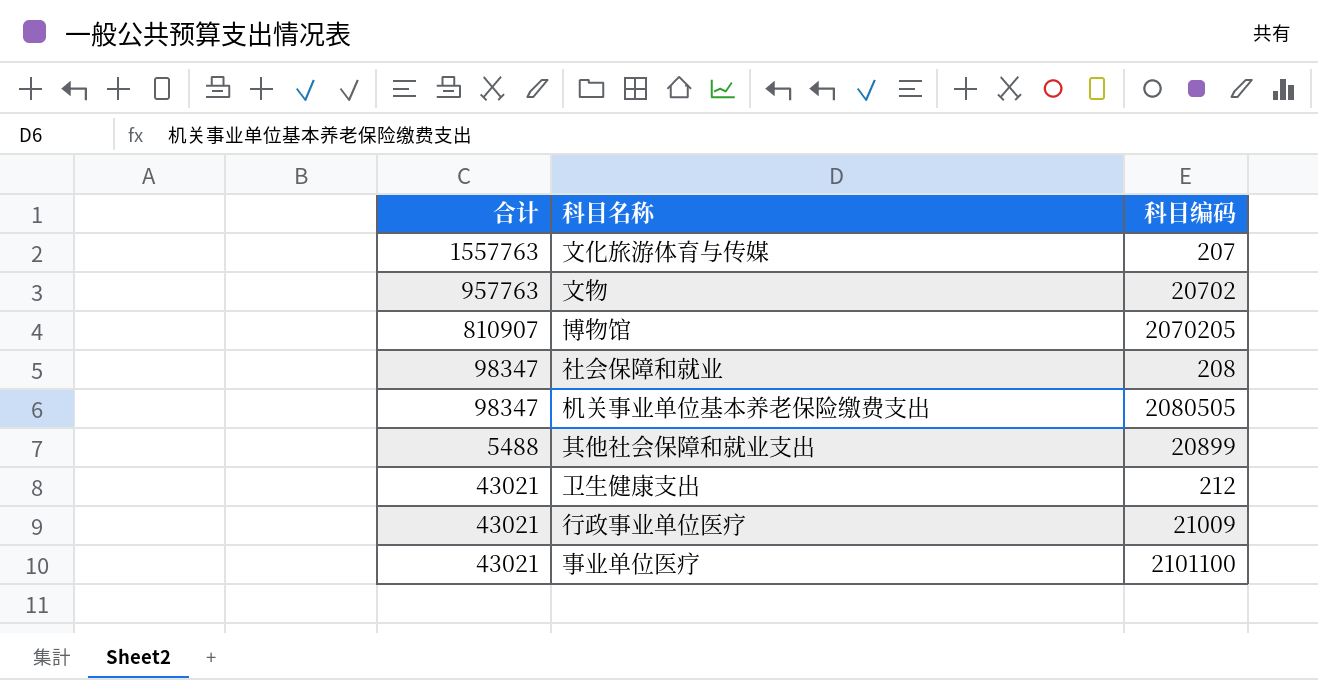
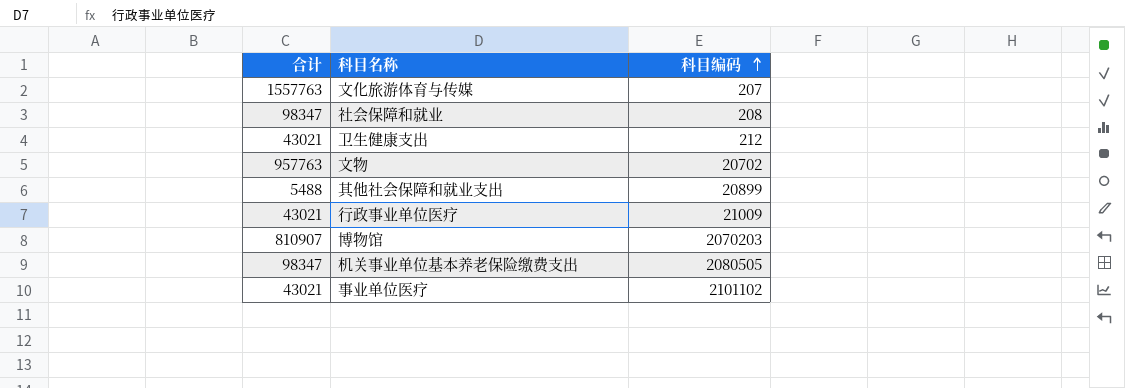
row order: none -> 科目编码 ascending
博物馆 | 科目编码: 2070205 -> 2070203
事业单位医疗 | 科目编码: 2101100 -> 2101102

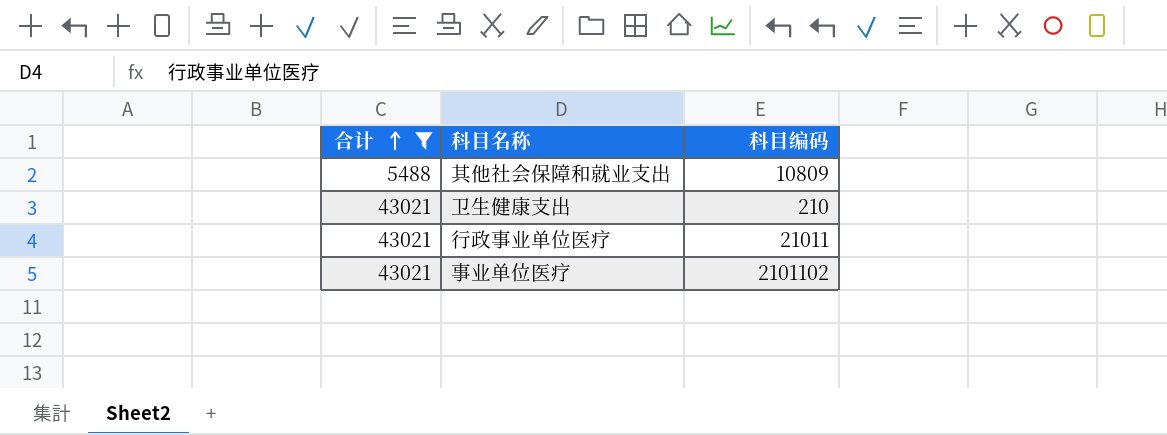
filter: none -> 合计 <= 43021
row order: 科目编码 ascending -> 合计 ascending
其他社会保障和就业支出 | 科目编码: 20899 -> 10809
卫生健康支出 | 科目编码: 212 -> 210
行政事业单位医疗 | 科目编码: 21009 -> 21011

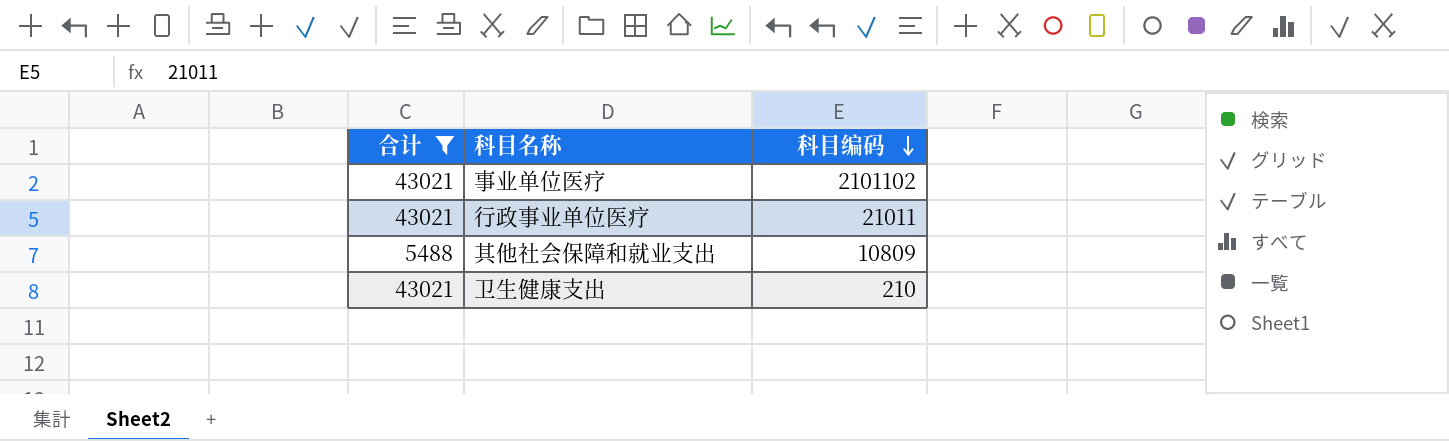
row order: 合计 ascending -> 科目编码 descending

